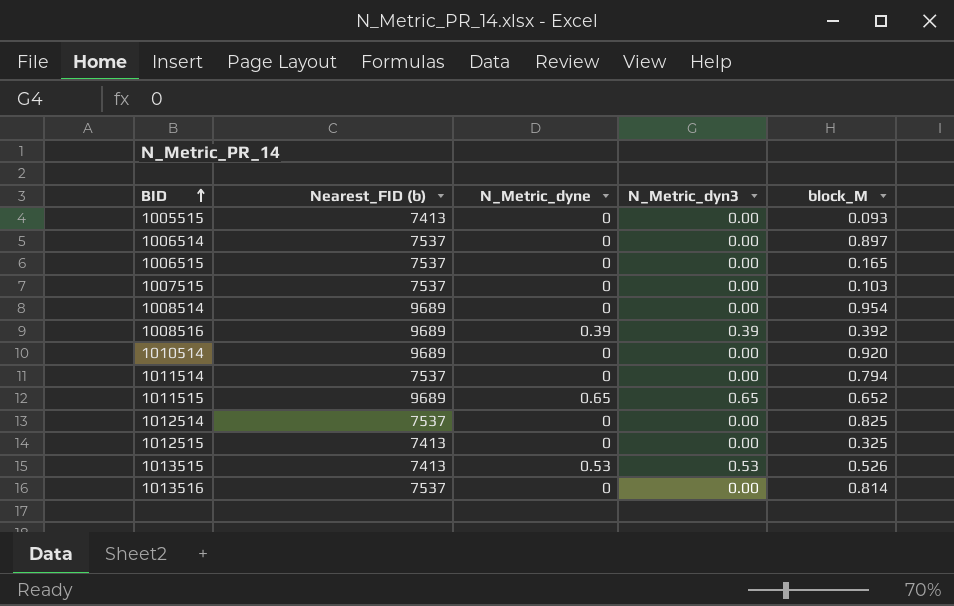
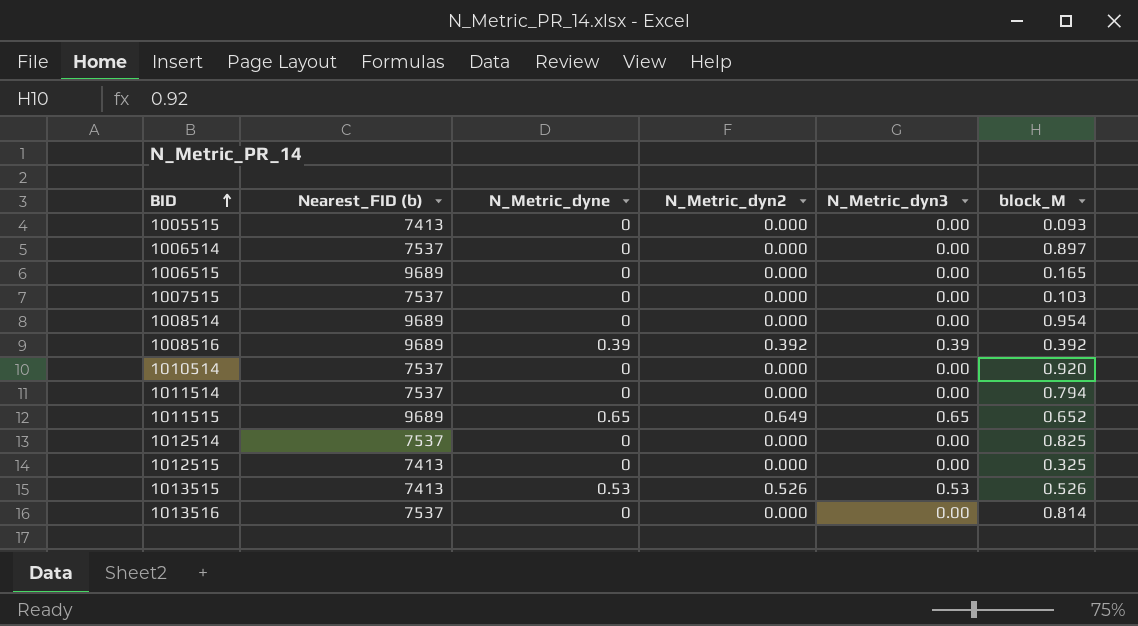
column N_Metric_dyn2 | position: none -> 4
1006515 | Nearest_FID (b): 7537 -> 9689
1010514 | Nearest_FID (b): 9689 -> 7537

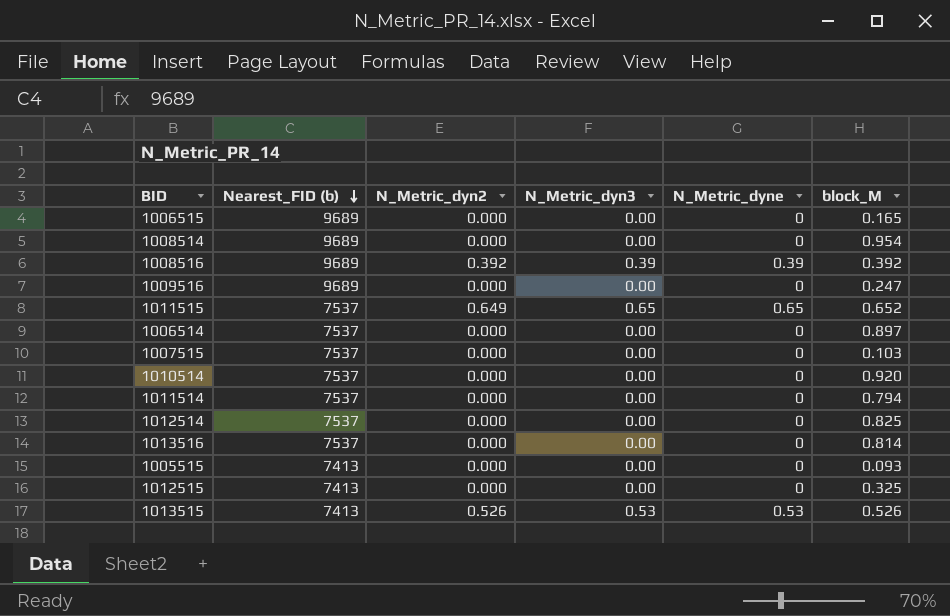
row order: BID ascending -> Nearest_FID (b) descending
column N_Metric_dyne | position: 3 -> 5
row 1009516: none -> 9689 | 0.000 | 0.00 | 0 | 0.247
1011515 | Nearest_FID (b): 9689 -> 7537

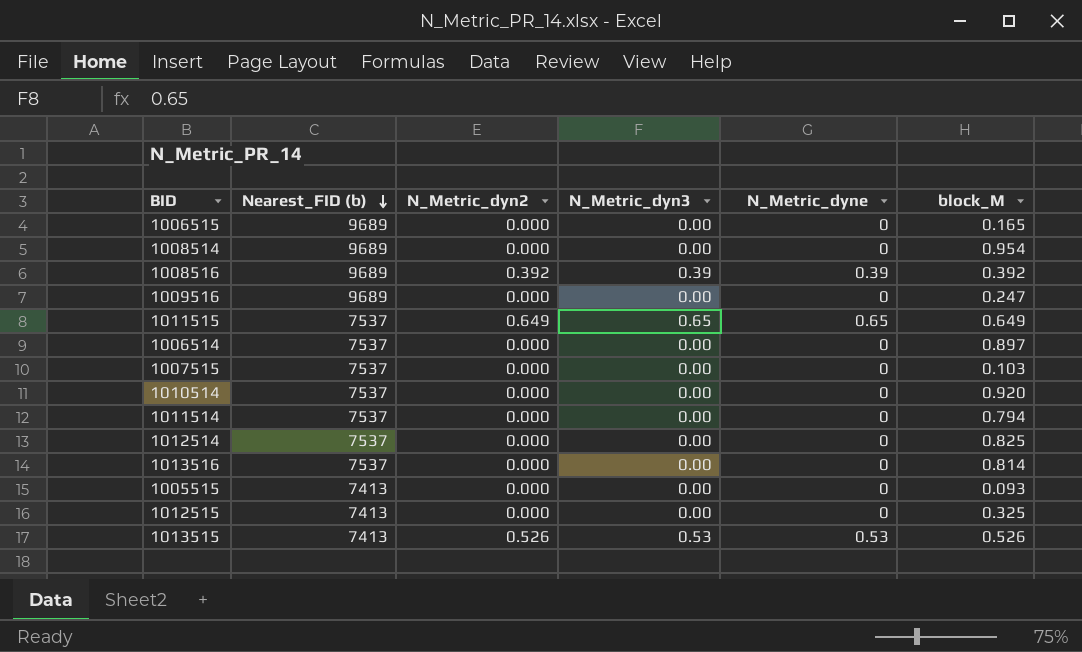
1011515 | block_M: 0.652 -> 0.649

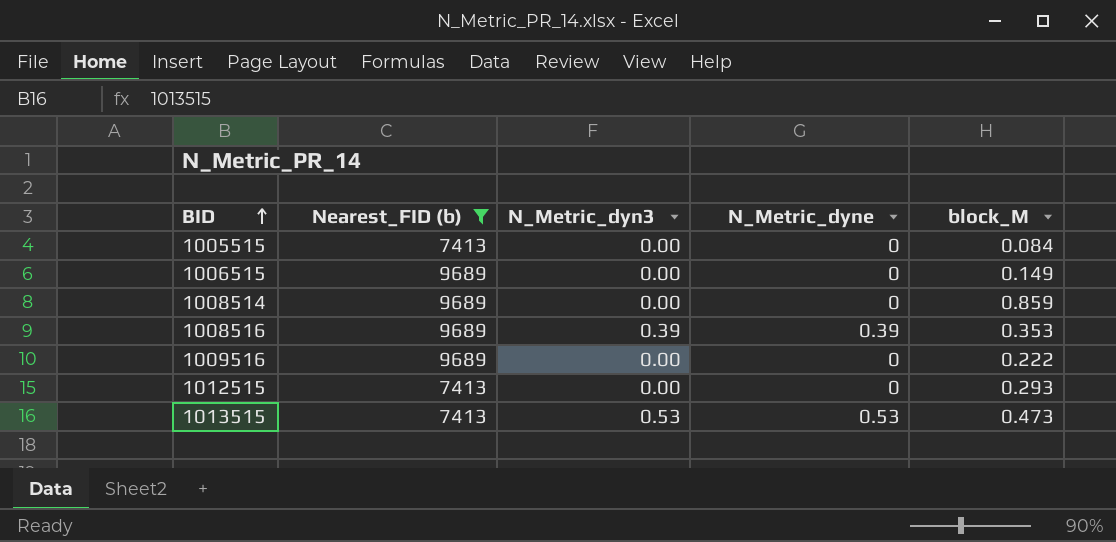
filter: none -> Nearest_FID (b) != 7537
row order: Nearest_FID (b) descending -> BID ascending
column N_Metric_dyn2 | position: 3 -> none
1005515 | block_M: 0.093 -> 0.084
1006515 | block_M: 0.165 -> 0.149
1008514 | block_M: 0.954 -> 0.859
1008516 | block_M: 0.392 -> 0.353
1009516 | block_M: 0.247 -> 0.222
1012515 | block_M: 0.325 -> 0.293
1013515 | block_M: 0.526 -> 0.473

